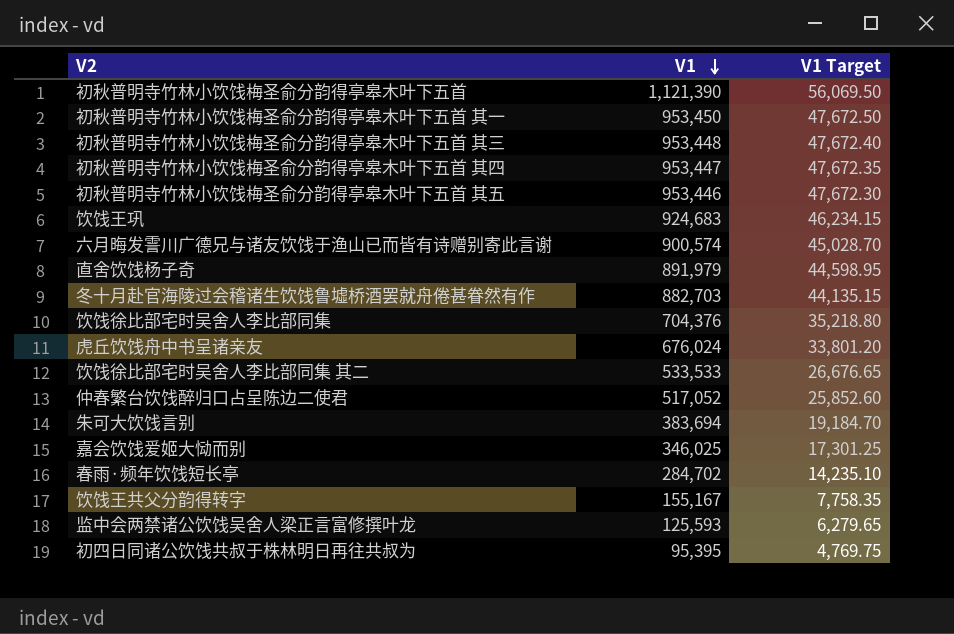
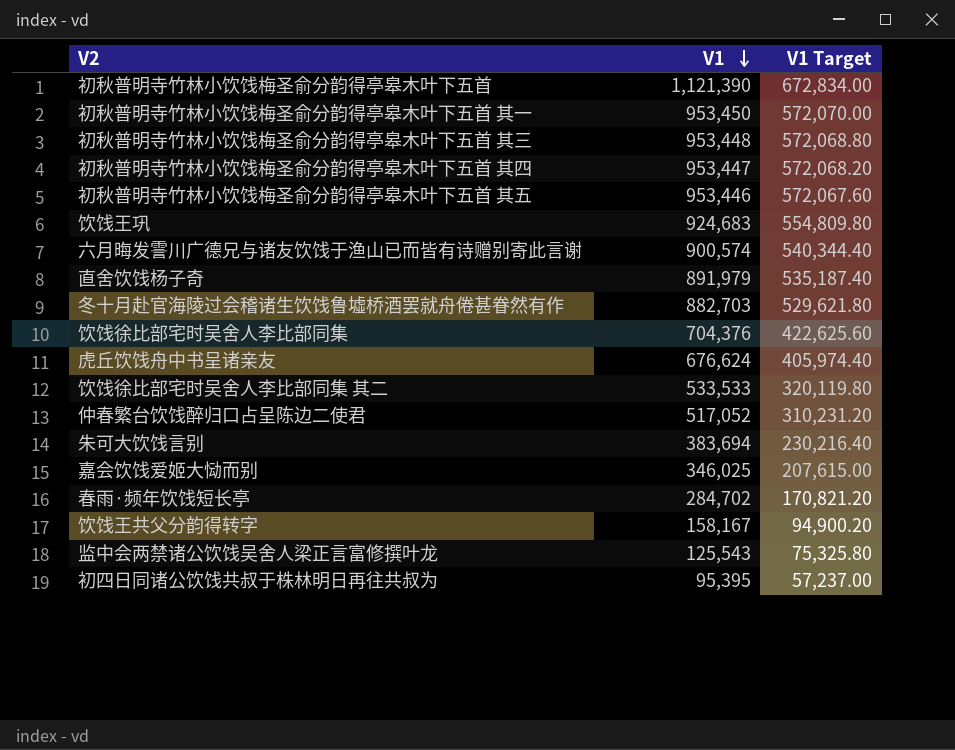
column V1 Target | formula: [V1] * 0.05 -> [V1] * 0.6
虎丘饮饯舟中书呈诸亲友 | V1: 676,024 -> 676,624
饮饯王共父分韵得转字 | V1: 155,167 -> 158,167
监中会两禁诸公饮饯吴舍人梁正言富修撰叶龙 | V1: 125,593 -> 125,543

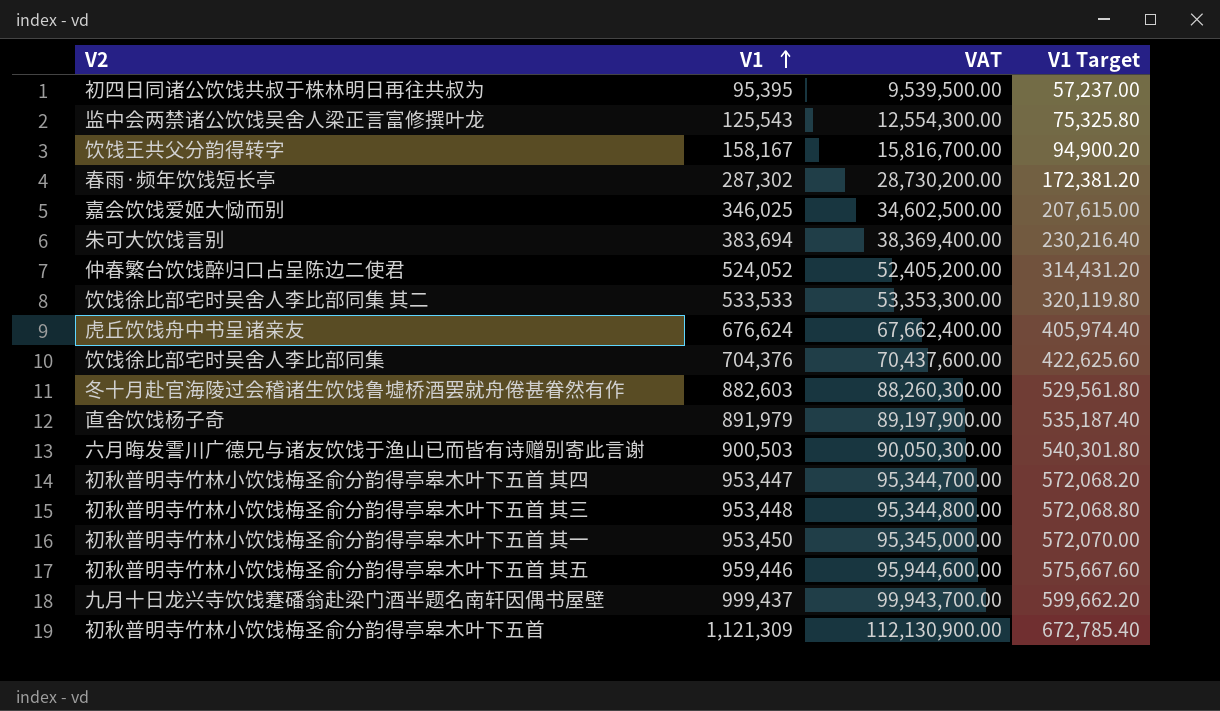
row order: V1 descending -> V1 ascending
column VAT | formula: none -> [V1] * 100
row 饮饯王巩: 924,683 | 554,809.80 -> none
春雨·频年饮饯短长亭 | V1: 284,702 -> 287,302
春雨·频年饮饯短长亭 | V1 Target: 170,821.20 -> 172,381.20
仲春繁台饮饯醉归口占呈陈边二使君 | V1: 517,052 -> 524,052
仲春繁台饮饯醉归口占呈陈边二使君 | V1 Target: 310,231.20 -> 314,431.20
冬十月赴官海陵过会稽诸生饮饯鲁墟桥酒罢就舟倦甚眷然有作 | V1: 882,703 -> 882,603
冬十月赴官海陵过会稽诸生饮饯鲁墟桥酒罢就舟倦甚眷然有作 | V1 Target: 529,621.80 -> 529,561.80
六月晦发霅川广德兄与诸友饮饯于渔山已而皆有诗赠别寄此言谢 | V1: 900,574 -> 900,503
六月晦发霅川广德兄与诸友饮饯于渔山已而皆有诗赠别寄此言谢 | V1 Target: 540,344.40 -> 540,301.80
初秋普明寺竹林小饮饯梅圣俞分韵得亭皋木叶下五首 其五 | V1: 953,446 -> 959,446
初秋普明寺竹林小饮饯梅圣俞分韵得亭皋木叶下五首 其五 | V1 Target: 572,067.60 -> 575,667.60
row 九月十日龙兴寺饮饯蹇磻翁赴梁门酒半题名南轩因偶书屋壁: none -> 999,437 | 99,943,700.00 | 599,662.20
初秋普明寺竹林小饮饯梅圣俞分韵得亭皋木叶下五首 | V1: 1,121,390 -> 1,121,309
初秋普明寺竹林小饮饯梅圣俞分韵得亭皋木叶下五首 | V1 Target: 672,834.00 -> 672,785.40

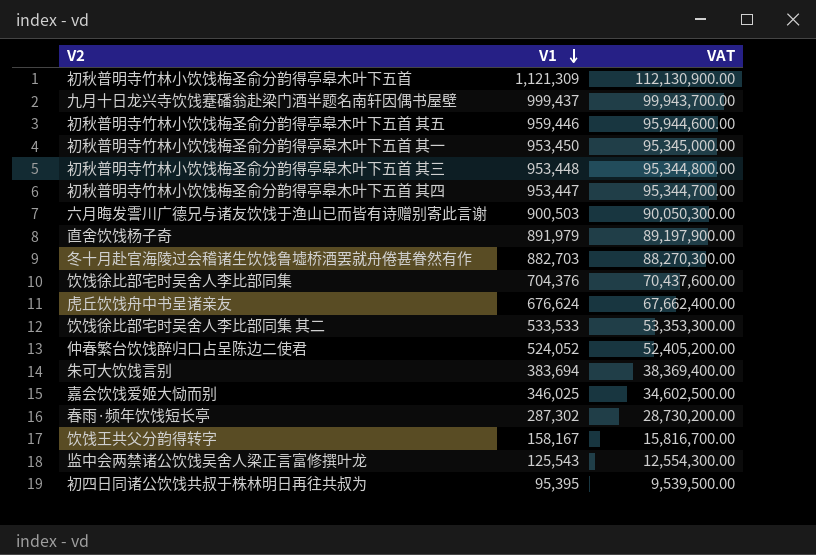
row order: V1 ascending -> V1 descending
column V1 Target | formula: [V1] * 0.6 -> none
冬十月赴官海陵过会稽诸生饮饯鲁墟桥酒罢就舟倦甚眷然有作 | V1: 882,603 -> 882,703
冬十月赴官海陵过会稽诸生饮饯鲁墟桥酒罢就舟倦甚眷然有作 | VAT: 88,260,300.00 -> 88,270,300.00

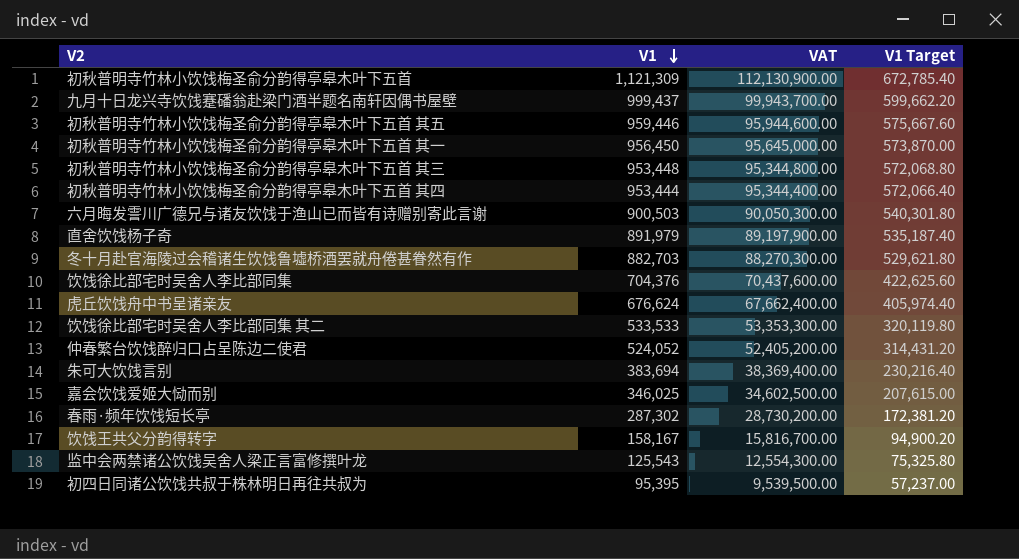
column V1 Target | formula: none -> [V1] * 0.6
初秋普明寺竹林小饮饯梅圣俞分韵得亭皋木叶下五首 其一 | V1: 953,450 -> 956,450
初秋普明寺竹林小饮饯梅圣俞分韵得亭皋木叶下五首 其一 | VAT: 95,345,000.00 -> 95,645,000.00
初秋普明寺竹林小饮饯梅圣俞分韵得亭皋木叶下五首 其四 | V1: 953,447 -> 953,444
初秋普明寺竹林小饮饯梅圣俞分韵得亭皋木叶下五首 其四 | VAT: 95,344,700.00 -> 95,344,400.00

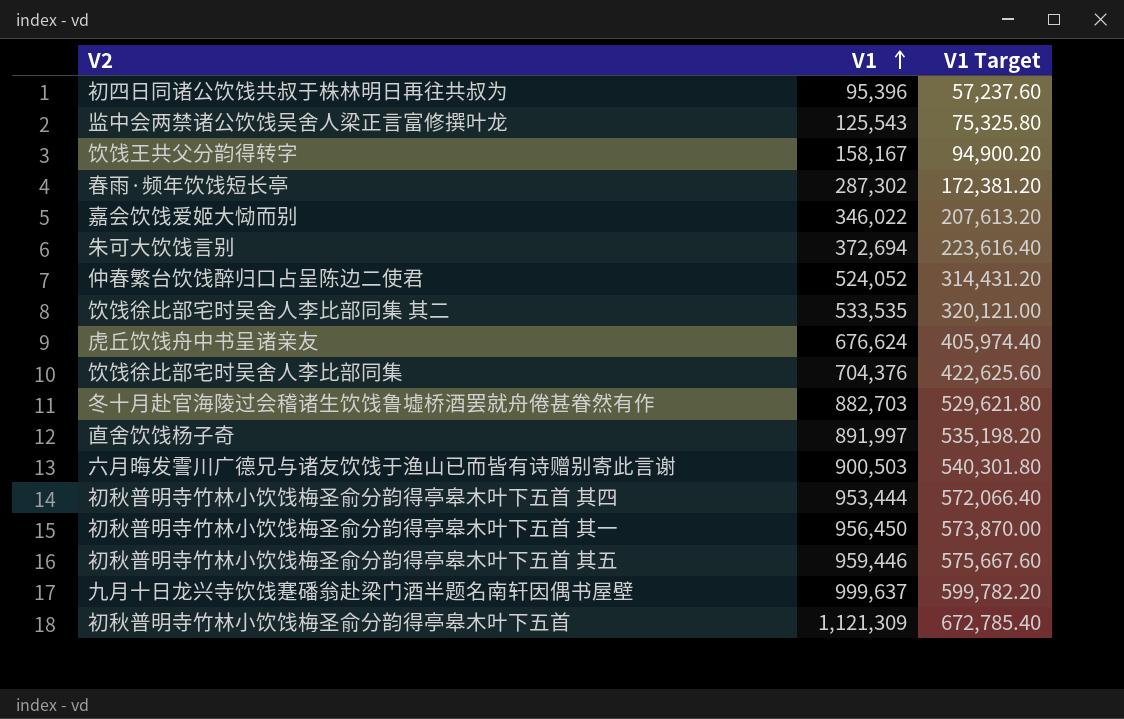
row order: V1 descending -> V1 ascending
column VAT | formula: [V1] * 100 -> none
row 初秋普明寺竹林小饮饯梅圣俞分韵得亭皋木叶下五首 其三: 953,448 | 95,344,800.00 | 572,068.80 -> none
初四日同诸公饮饯共叔于株林明日再往共叔为 | V1: 95,395 -> 95,396
初四日同诸公饮饯共叔于株林明日再往共叔为 | V1 Target: 57,237.00 -> 57,237.60
嘉会饮饯爱姬大恸而别 | V1: 346,025 -> 346,022
嘉会饮饯爱姬大恸而别 | V1 Target: 207,615.00 -> 207,613.20
朱可大饮饯言别 | V1: 383,694 -> 372,694
朱可大饮饯言别 | V1 Target: 230,216.40 -> 223,616.40
饮饯徐比部宅时吴舍人李比部同集 其二 | V1: 533,533 -> 533,535
饮饯徐比部宅时吴舍人李比部同集 其二 | V1 Target: 320,119.80 -> 320,121.00
直舍饮饯杨子奇 | V1: 891,979 -> 891,997
直舍饮饯杨子奇 | V1 Target: 535,187.40 -> 535,198.20
九月十日龙兴寺饮饯蹇磻翁赴梁门酒半题名南轩因偶书屋壁 | V1: 999,437 -> 999,637
九月十日龙兴寺饮饯蹇磻翁赴梁门酒半题名南轩因偶书屋壁 | V1 Target: 599,662.20 -> 599,782.20

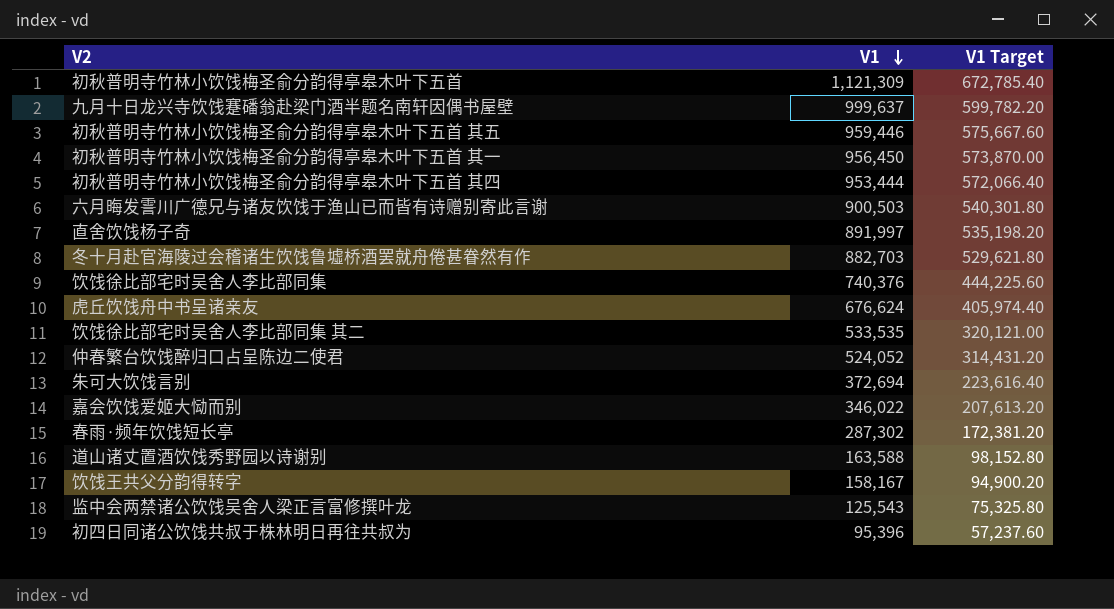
row order: V1 ascending -> V1 descending
饮饯徐比部宅时吴舍人李比部同集 | V1: 704,376 -> 740,376
饮饯徐比部宅时吴舍人李比部同集 | V1 Target: 422,625.60 -> 444,225.60
row 道山诸丈置酒饮饯秀野园以诗谢别: none -> 163,588 | 98,152.80

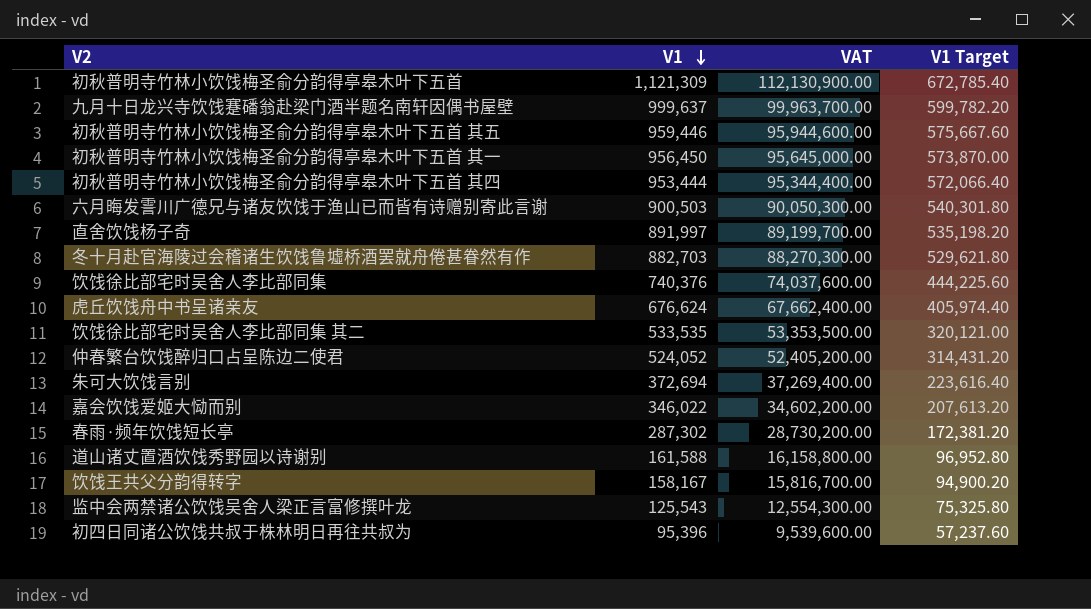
column VAT | formula: none -> [V1] * 100
道山诸丈置酒饮饯秀野园以诗谢别 | V1: 163,588 -> 161,588
道山诸丈置酒饮饯秀野园以诗谢别 | V1 Target: 98,152.80 -> 96,952.80

